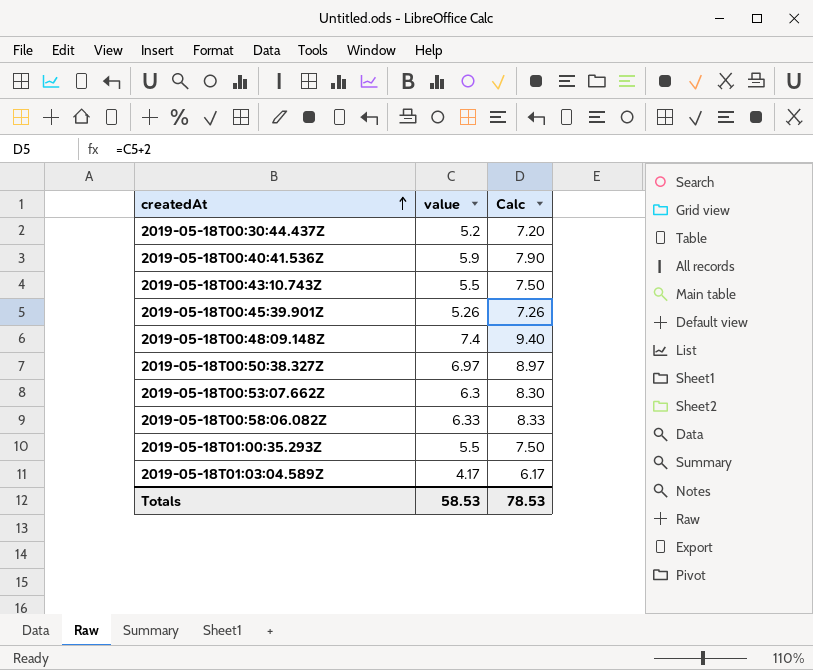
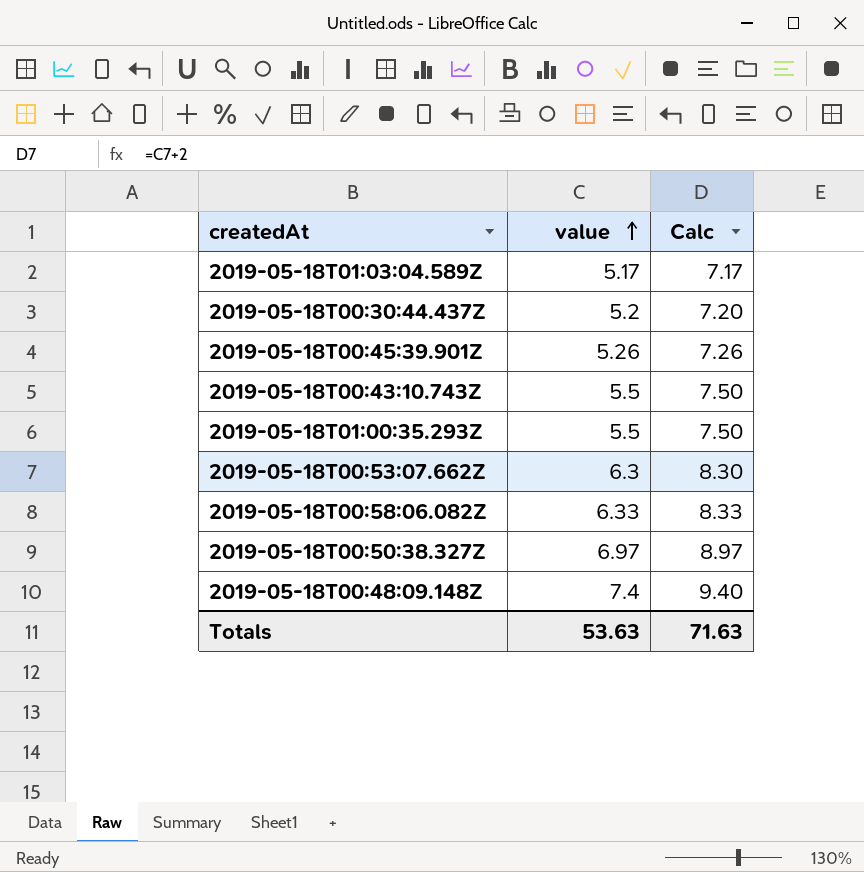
row order: createdAt ascending -> value ascending
row 2019-05-18T00:40:41.536Z: 5.9 | 7.90 -> none
2019-05-18T01:03:04.589Z | value: 4.17 -> 5.17
2019-05-18T01:03:04.589Z | Calc: 6.17 -> 7.17
Totals | value: 58.53 -> 53.63
Totals | Calc: 78.53 -> 71.63

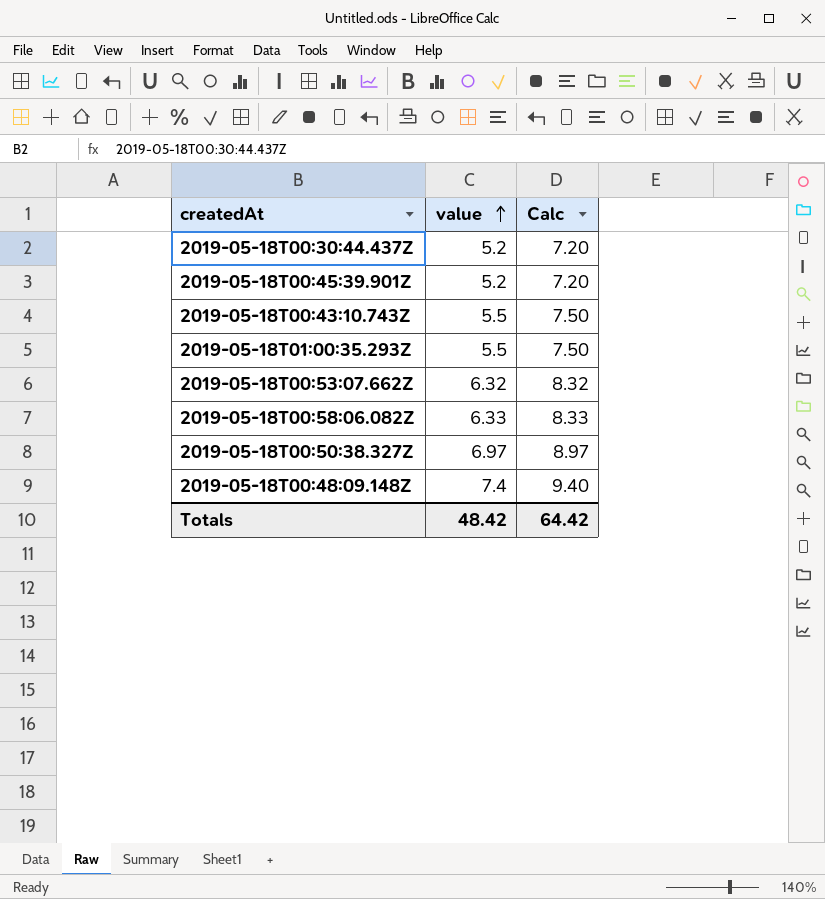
row 2019-05-18T01:03:04.589Z: 5.17 | 7.17 -> none
2019-05-18T00:45:39.901Z | value: 5.26 -> 5.2
2019-05-18T00:45:39.901Z | Calc: 7.26 -> 7.20
2019-05-18T00:53:07.662Z | value: 6.3 -> 6.32
2019-05-18T00:53:07.662Z | Calc: 8.30 -> 8.32
Totals | value: 53.63 -> 48.42
Totals | Calc: 71.63 -> 64.42

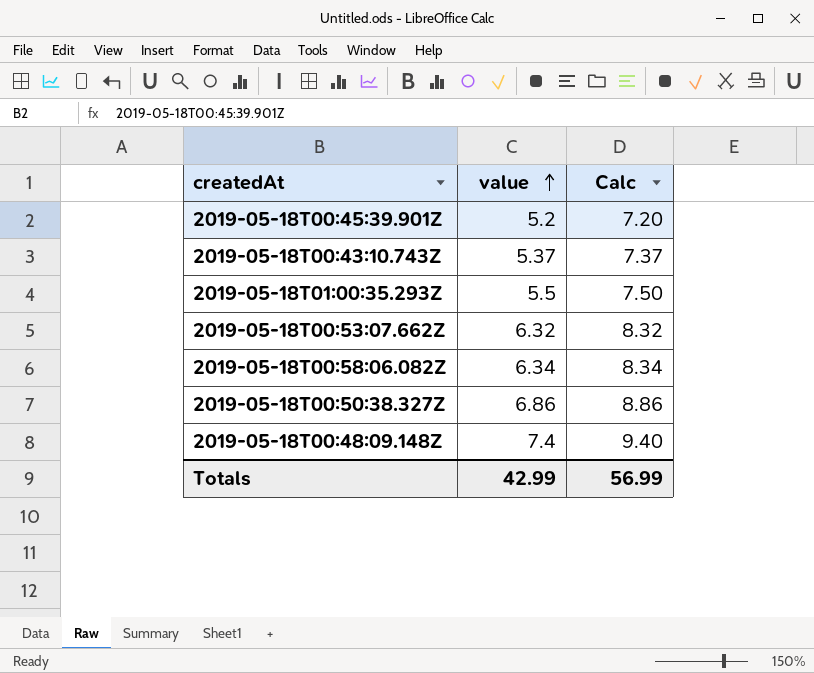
row 2019-05-18T00:30:44.437Z: 5.2 | 7.20 -> none
2019-05-18T00:43:10.743Z | value: 5.5 -> 5.37
2019-05-18T00:43:10.743Z | Calc: 7.50 -> 7.37
2019-05-18T00:58:06.082Z | value: 6.33 -> 6.34
2019-05-18T00:58:06.082Z | Calc: 8.33 -> 8.34
2019-05-18T00:50:38.327Z | value: 6.97 -> 6.86
2019-05-18T00:50:38.327Z | Calc: 8.97 -> 8.86
Totals | value: 48.42 -> 42.99
Totals | Calc: 64.42 -> 56.99

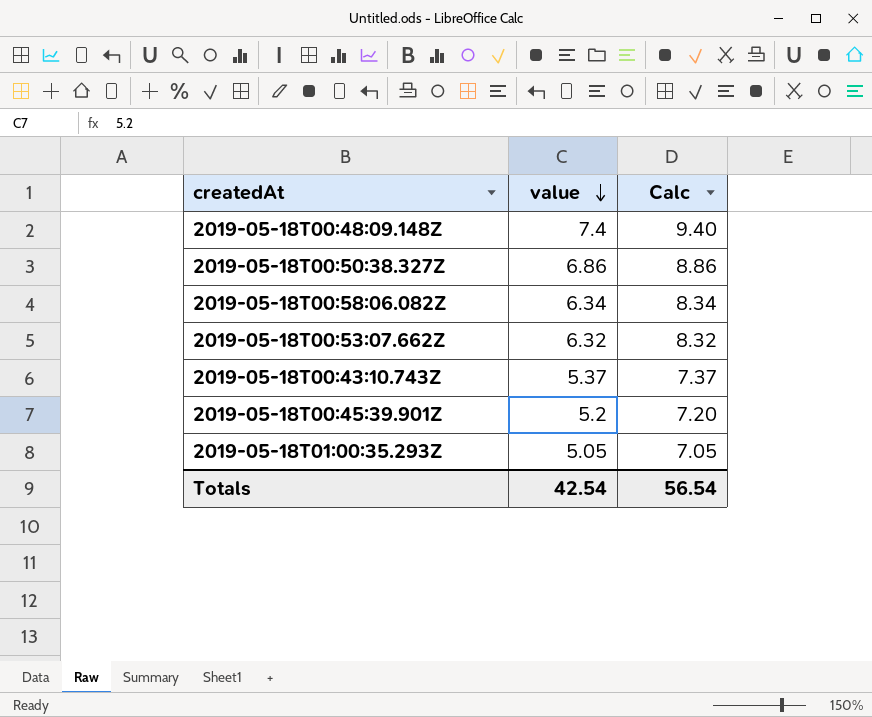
row order: value ascending -> value descending
2019-05-18T01:00:35.293Z | value: 5.5 -> 5.05
2019-05-18T01:00:35.293Z | Calc: 7.50 -> 7.05
Totals | value: 42.99 -> 42.54
Totals | Calc: 56.99 -> 56.54

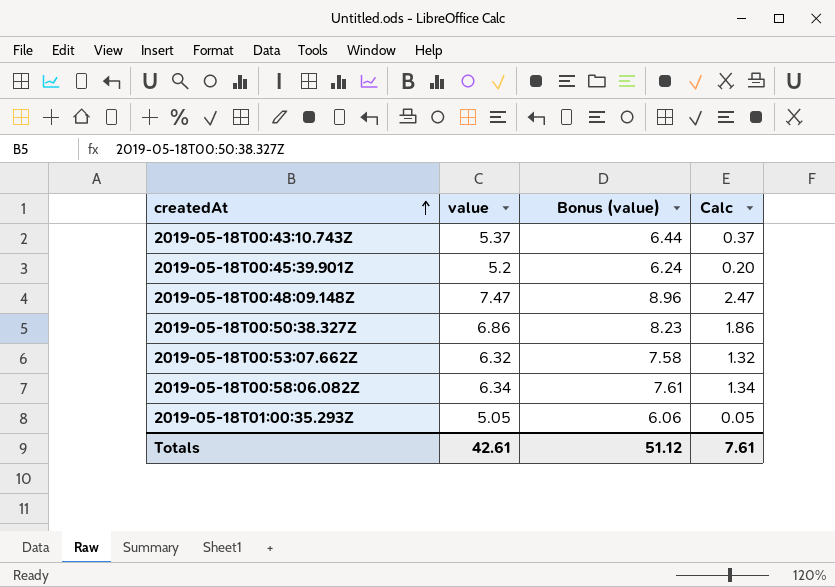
row order: value descending -> createdAt ascending
column Bonus (value) | formula: none -> [value] * 1.2
column Calc | formula: [value] + 2 -> [value] - 5
2019-05-18T00:48:09.148Z | value: 7.4 -> 7.47
Totals | value: 42.54 -> 42.61
Totals | Calc: 56.54 -> 7.61

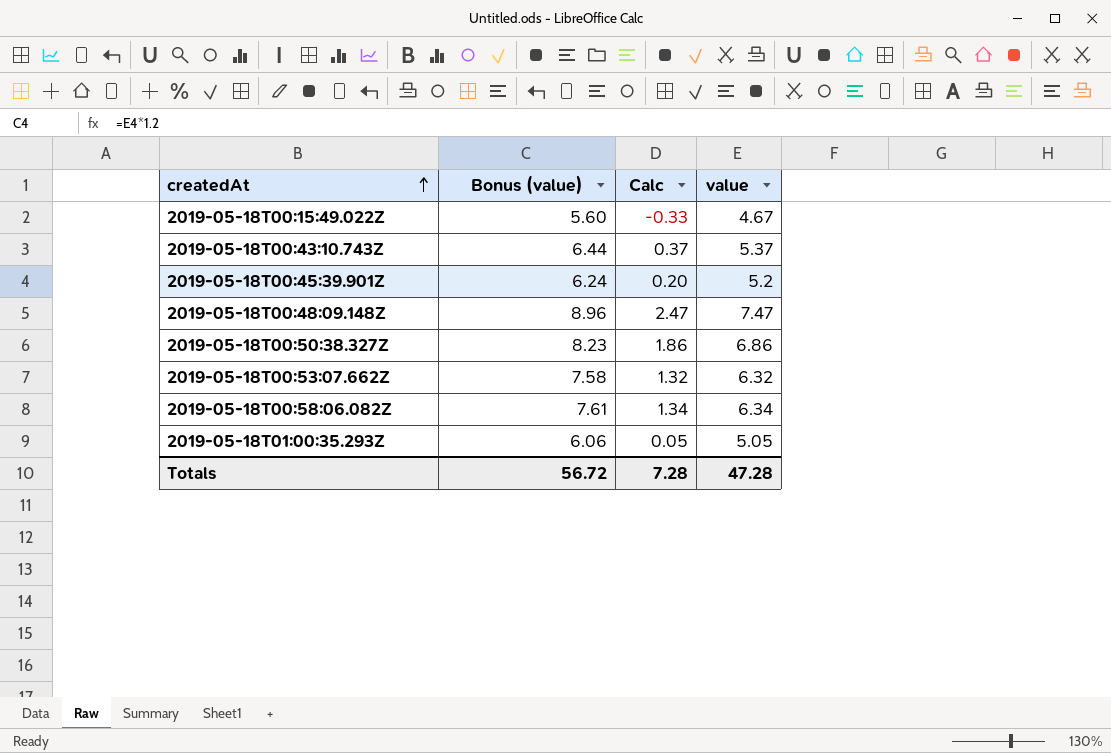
column value | position: 2 -> 4
row 2019-05-18T00:15:49.022Z: none -> 5.60 | -0.33 | 4.67
Totals | Bonus (value): 51.12 -> 56.72
Totals | Calc: 7.61 -> 7.28
Totals | value: 42.61 -> 47.28

